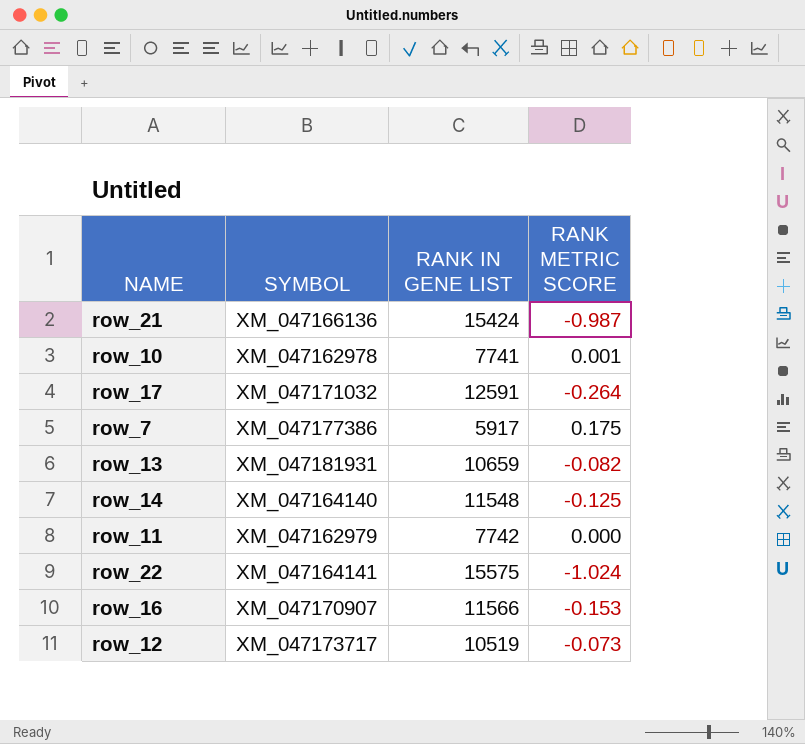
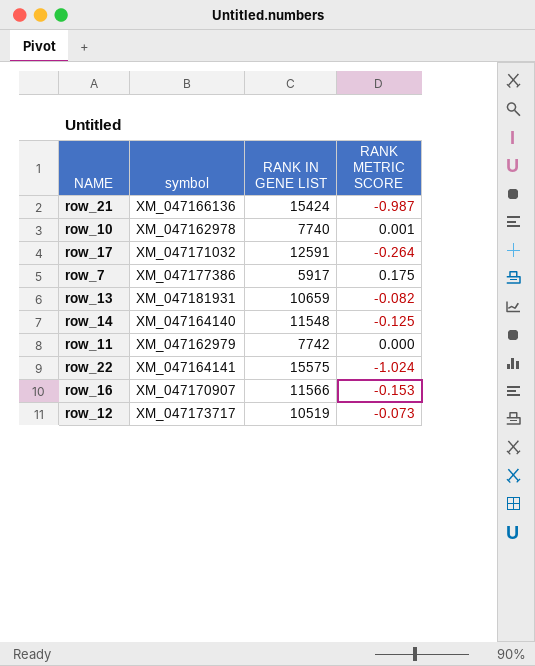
column name: SYMBOL -> symbol
row_10 | RANK IN GENE LIST: 7741 -> 7740

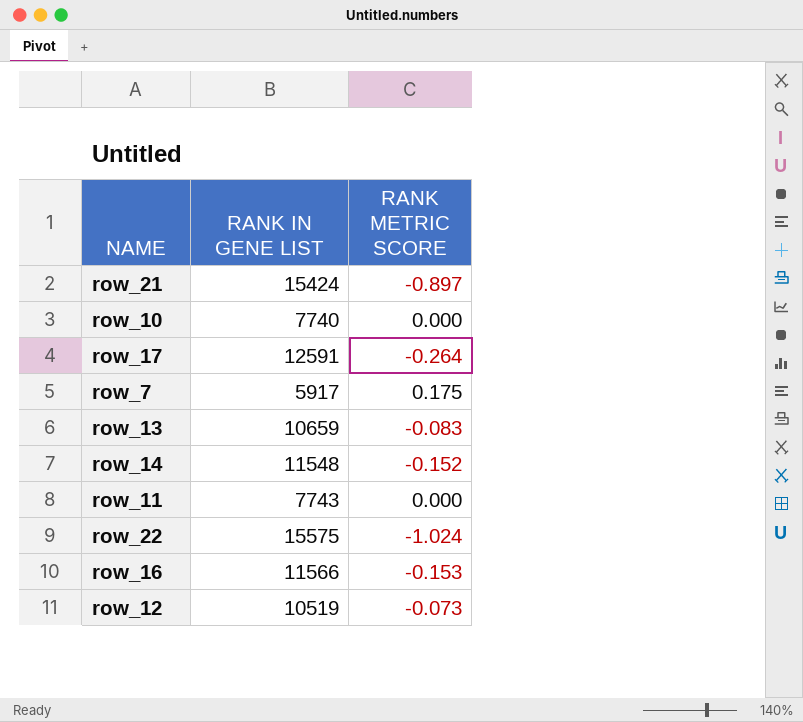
column symbol | position: 2 -> none
row_21 | RANK METRIC SCORE: -0.987 -> -0.897
row_10 | RANK METRIC SCORE: 0.001 -> 0.000
row_13 | RANK METRIC SCORE: -0.082 -> -0.083
row_14 | RANK METRIC SCORE: -0.125 -> -0.152
row_11 | RANK IN GENE LIST: 7742 -> 7743

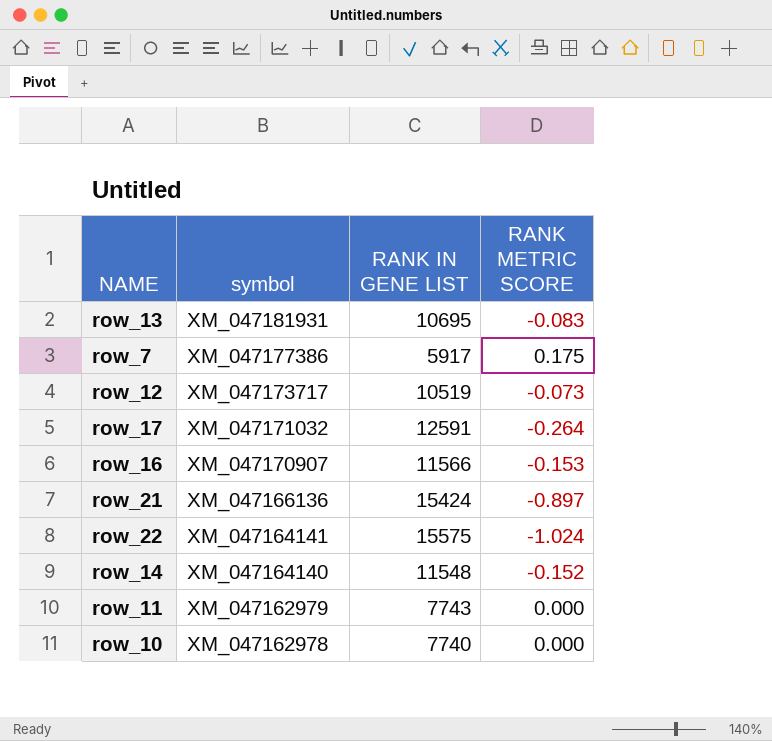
row order: none -> symbol descending
column symbol | position: none -> 2
row_13 | RANK IN GENE LIST: 10659 -> 10695

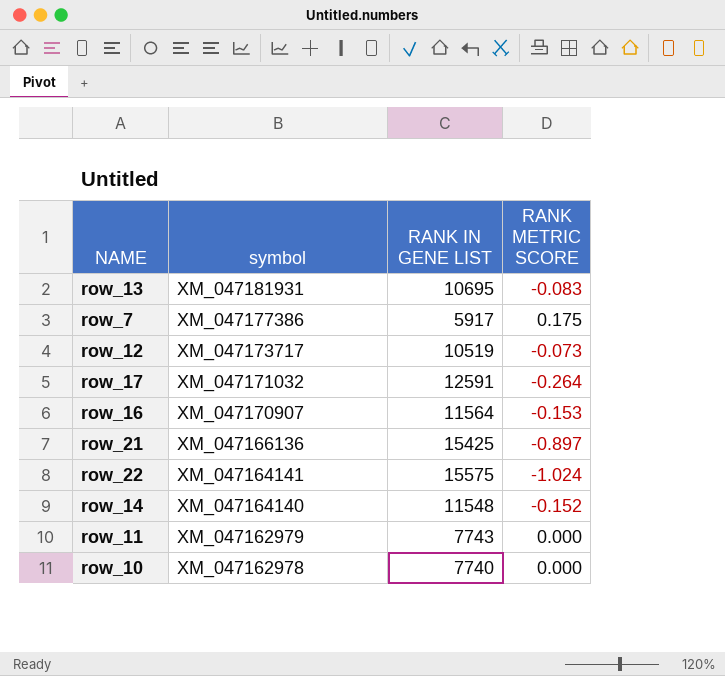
row_16 | RANK IN GENE LIST: 11566 -> 11564
row_21 | RANK IN GENE LIST: 15424 -> 15425

